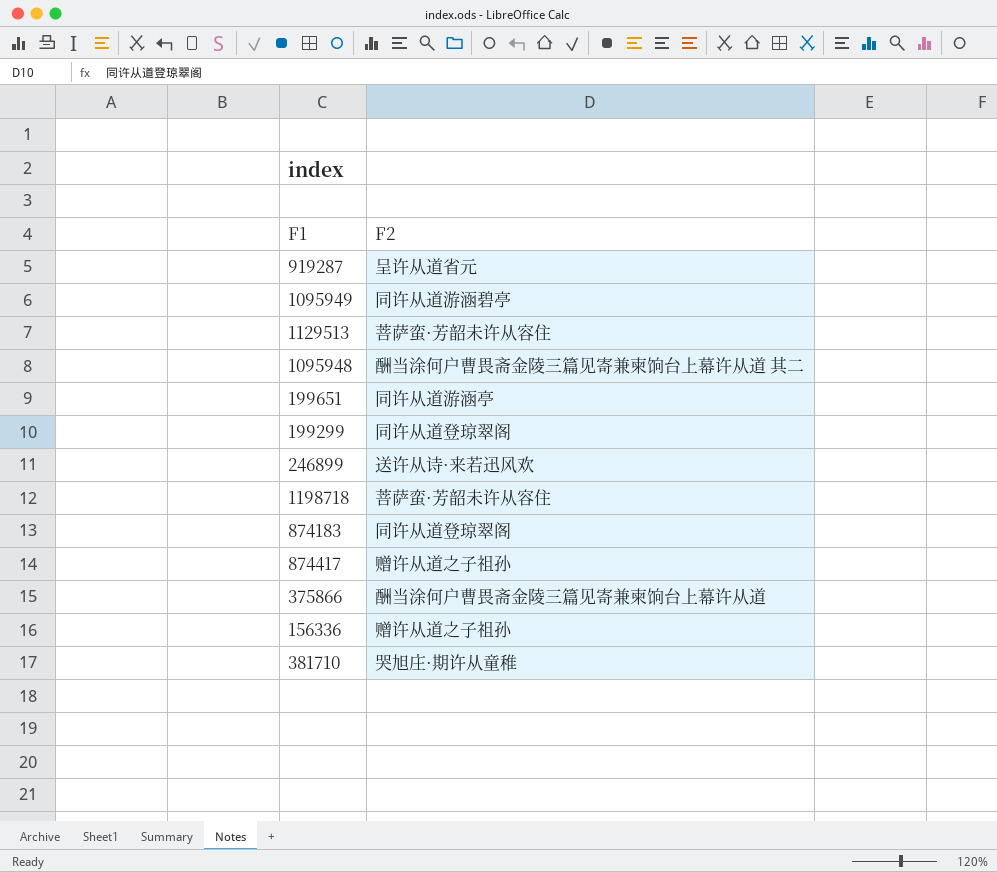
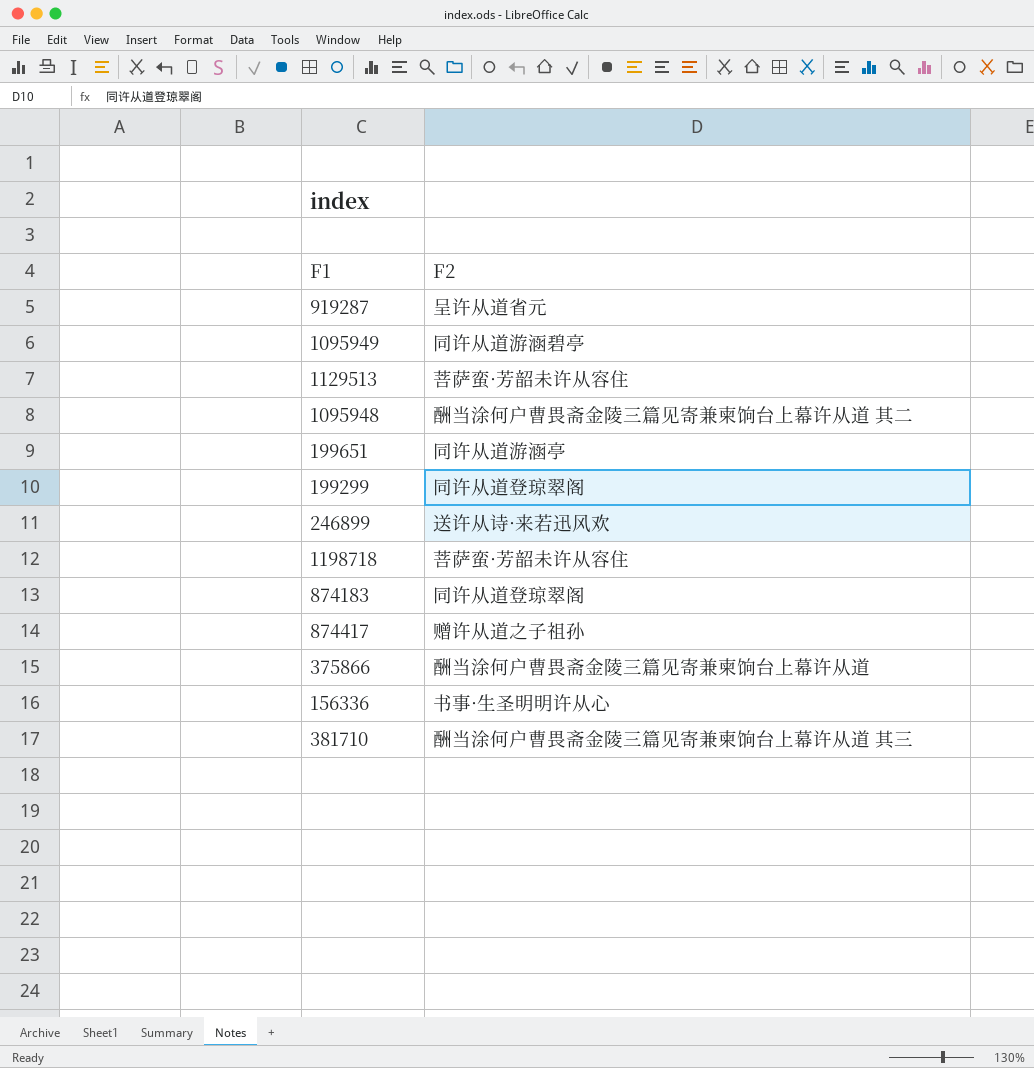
156336 | F2: 赠许从道之子祖孙 -> 书事·生圣明明许从心
381710 | F2: 哭旭庄·期许从童稚 -> 酬当涂何户曹畏斋金陵三篇见寄兼柬饷台上幕许从道 其三

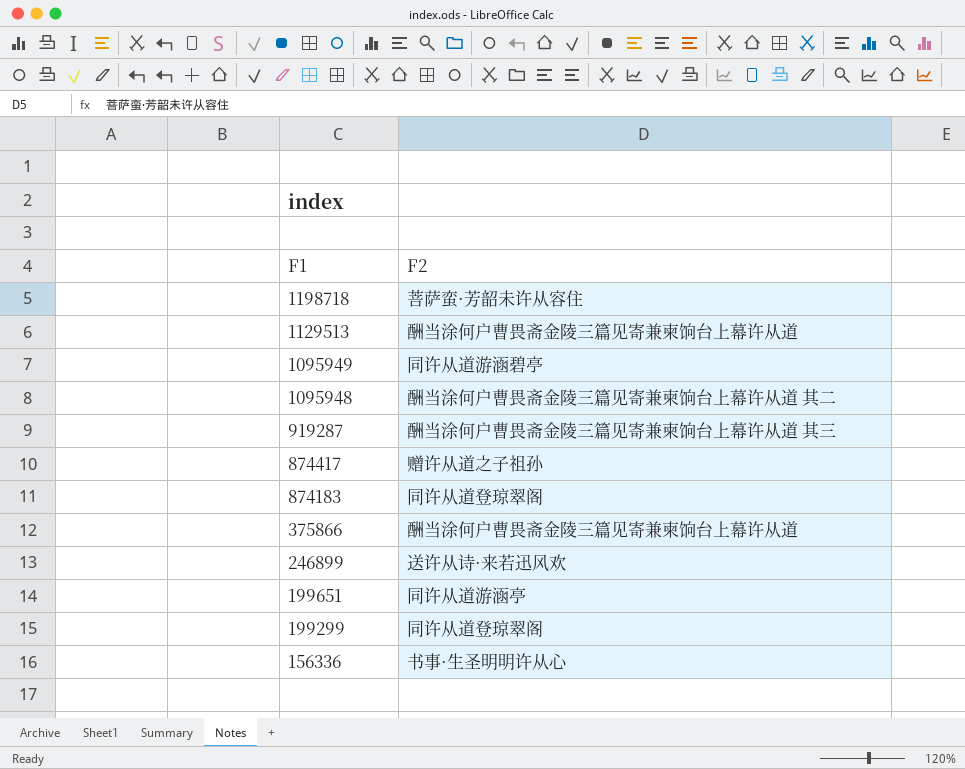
row order: none -> F1 descending
row 381710: 酬当涂何户曹畏斋金陵三篇见寄兼柬饷台上幕许从道 其三 -> none
1129513 | F2: 菩萨蛮·芳韶未许从容住 -> 酬当涂何户曹畏斋金陵三篇见寄兼柬饷台上幕许从道
919287 | F2: 呈许从道省元 -> 酬当涂何户曹畏斋金陵三篇见寄兼柬饷台上幕许从道 其三

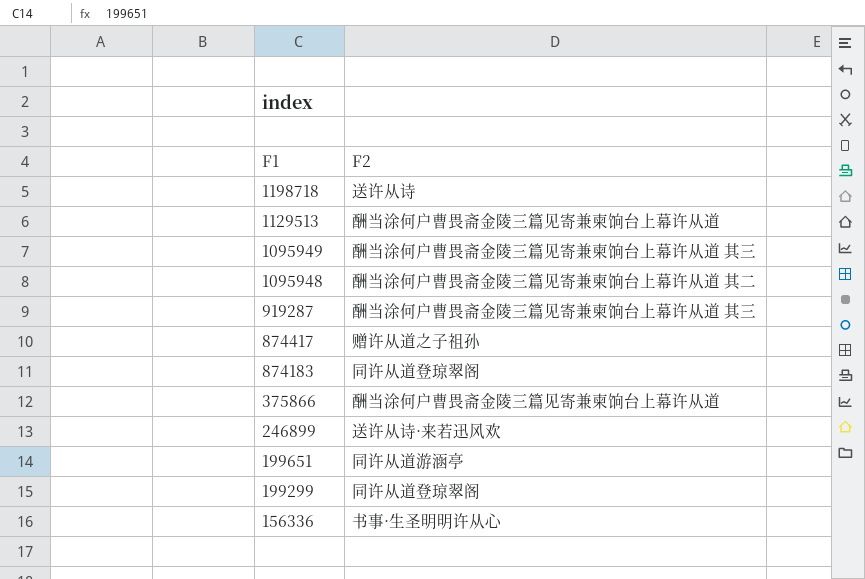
1198718 | F2: 菩萨蛮·芳韶未许从容住 -> 送许从诗
1095949 | F2: 同许从道游涵碧亭 -> 酬当涂何户曹畏斋金陵三篇见寄兼柬饷台上幕许从道 其三

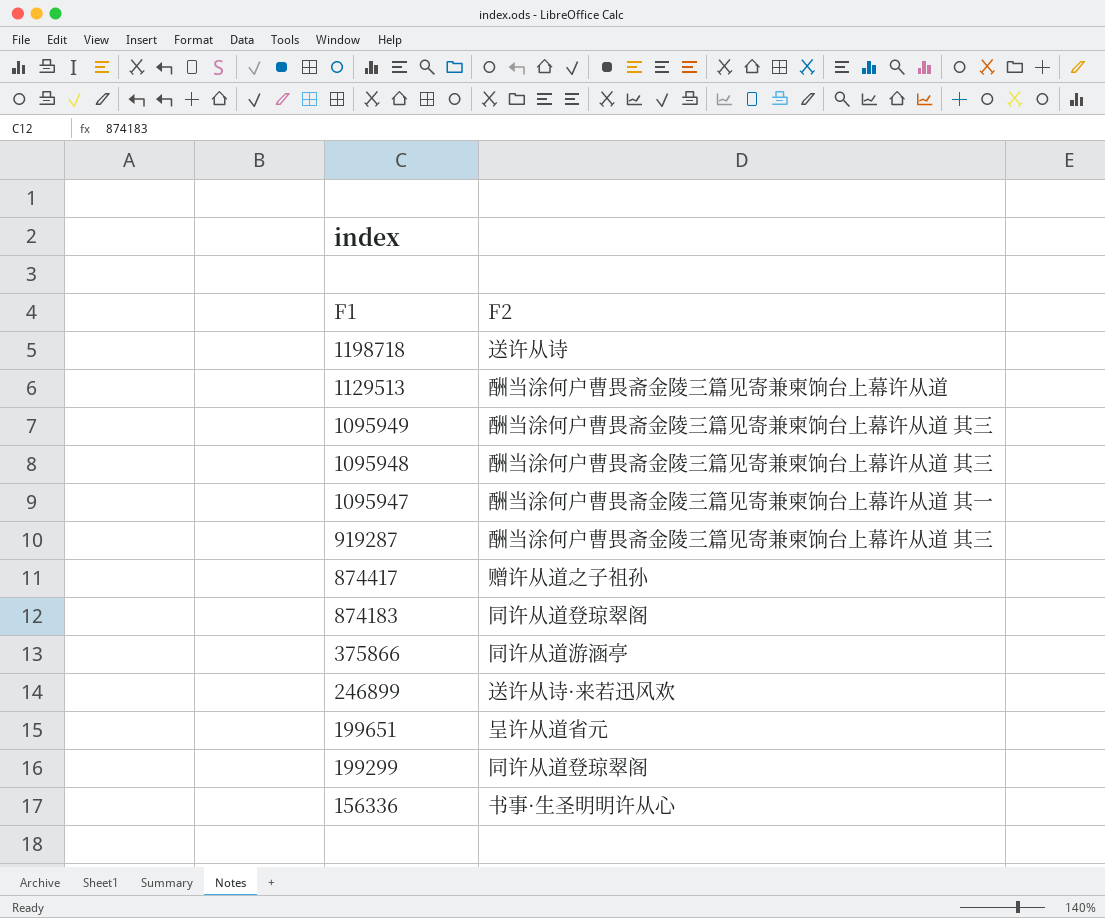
1095948 | F2: 酬当涂何户曹畏斋金陵三篇见寄兼柬饷台上幕许从道 其二 -> 酬当涂何户曹畏斋金陵三篇见寄兼柬饷台上幕许从道 其三
row 1095947: none -> 酬当涂何户曹畏斋金陵三篇见寄兼柬饷台上幕许从道 其一
375866 | F2: 酬当涂何户曹畏斋金陵三篇见寄兼柬饷台上幕许从道 -> 同许从道游涵亭
199651 | F2: 同许从道游涵亭 -> 呈许从道省元

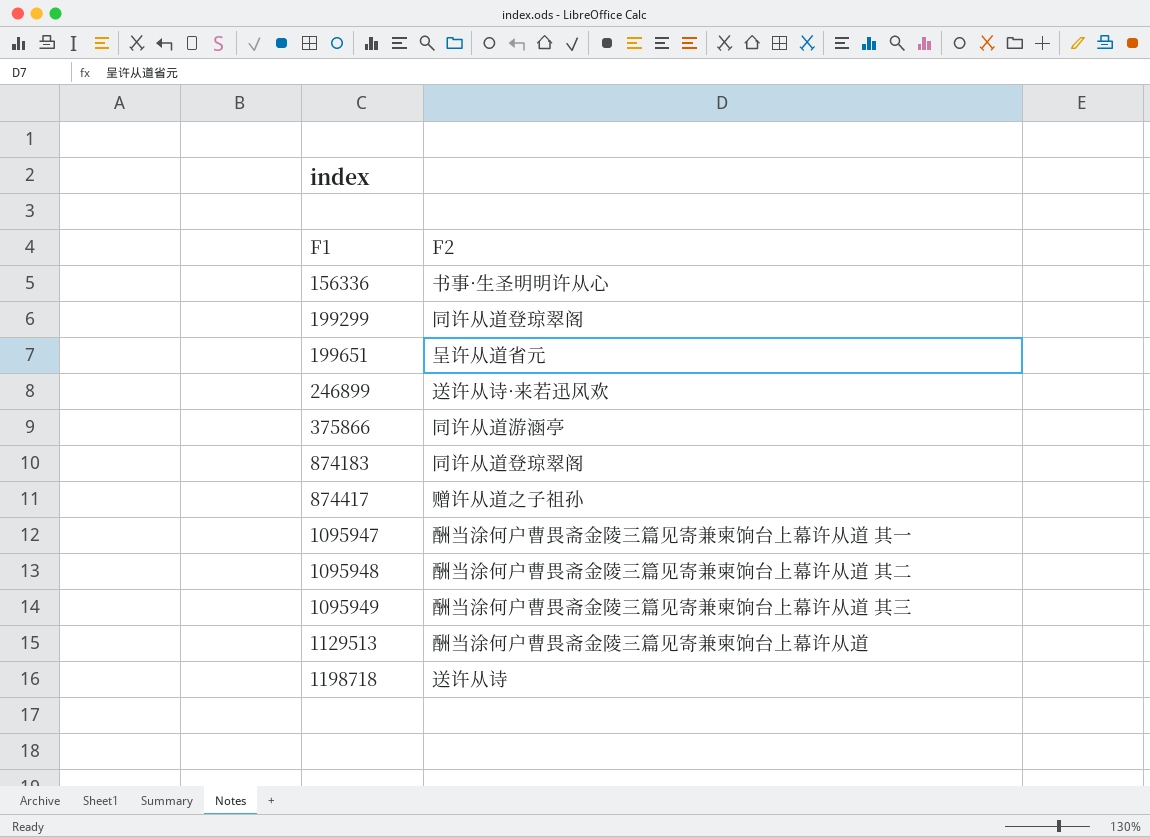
row order: F1 descending -> F1 ascending
row 919287: 酬当涂何户曹畏斋金陵三篇见寄兼柬饷台上幕许从道 其三 -> none
1095948 | F2: 酬当涂何户曹畏斋金陵三篇见寄兼柬饷台上幕许从道 其三 -> 酬当涂何户曹畏斋金陵三篇见寄兼柬饷台上幕许从道 其二

